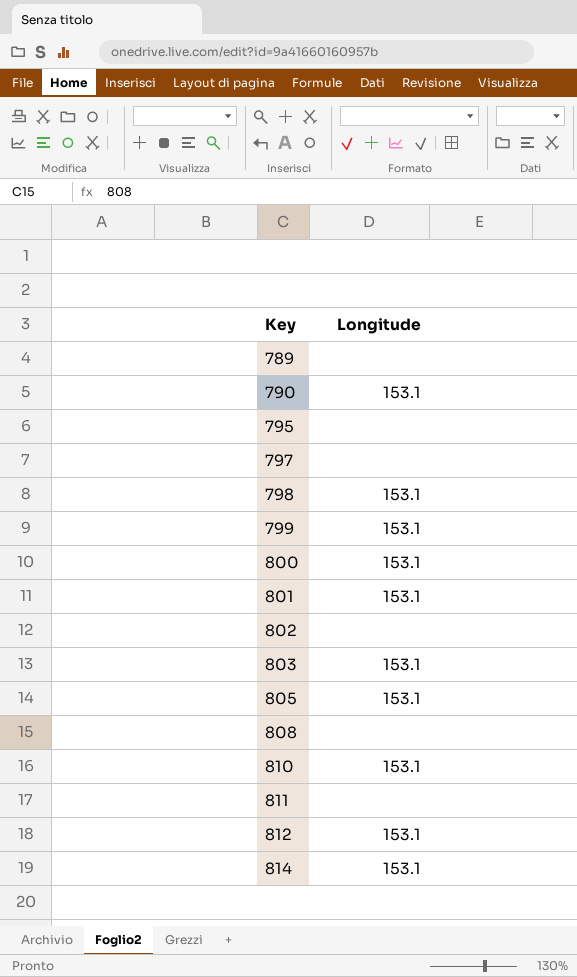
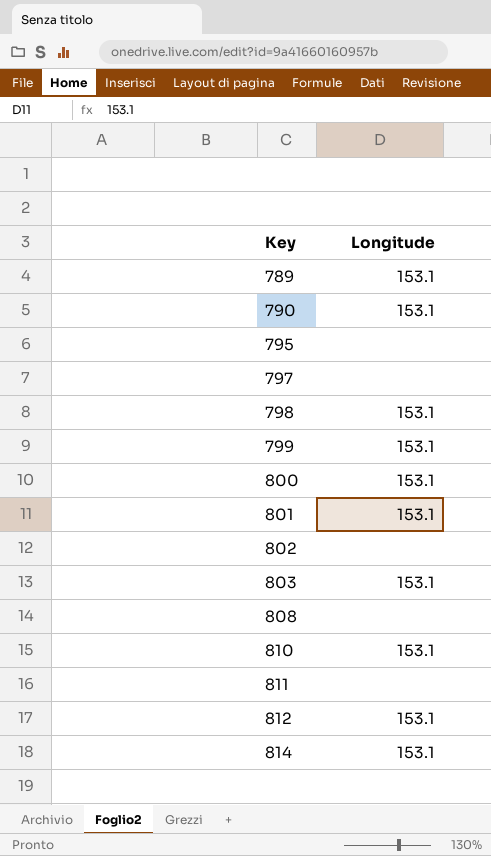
row 805: 153.1 -> none
789 | Longitude: none -> 153.1

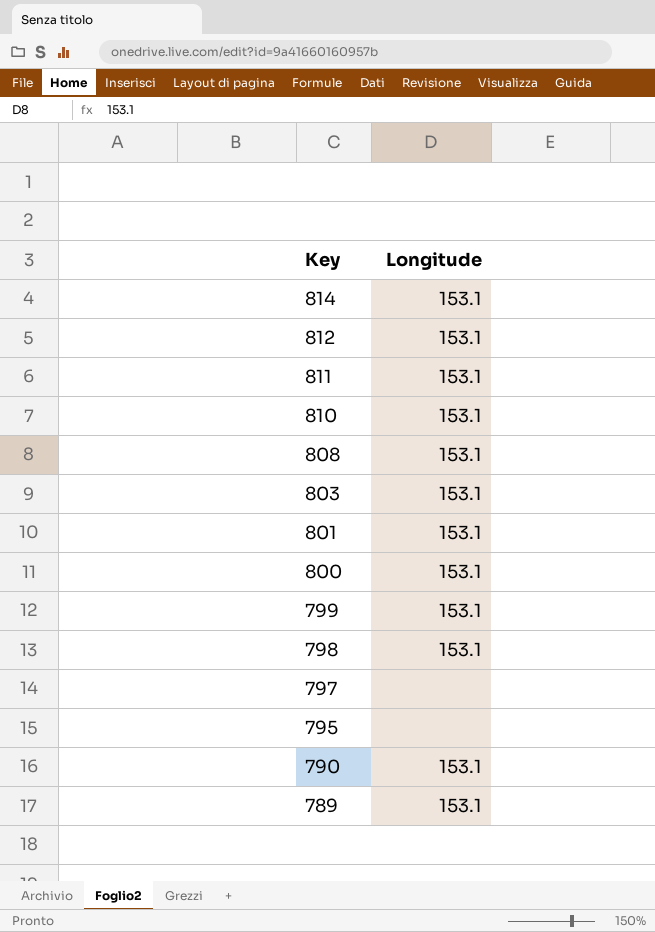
row order: Key ascending -> Key descending
row 802: none -> none
811 | Longitude: none -> 153.1
808 | Longitude: none -> 153.1

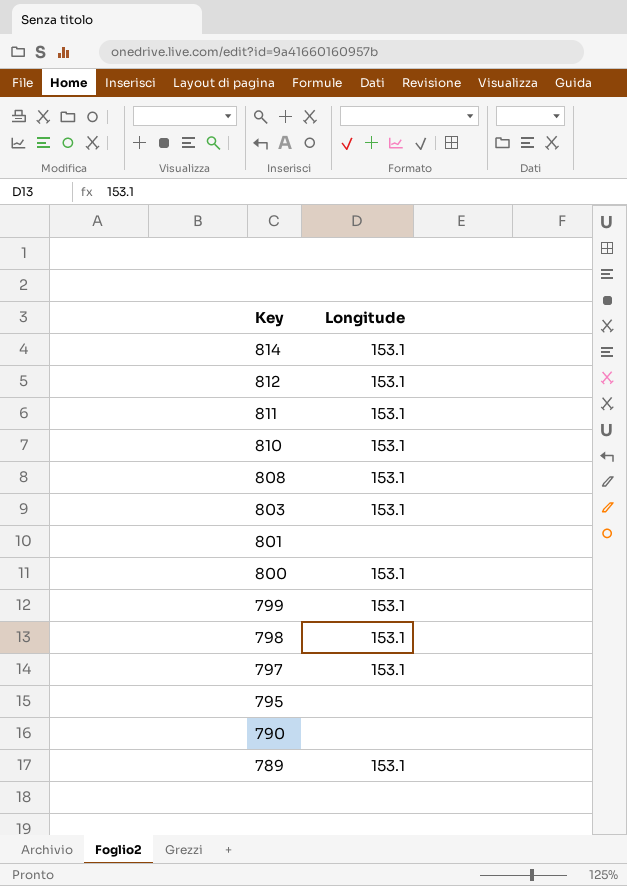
801 | Longitude: 153.1 -> none
797 | Longitude: none -> 153.1
790 | Longitude: 153.1 -> none

